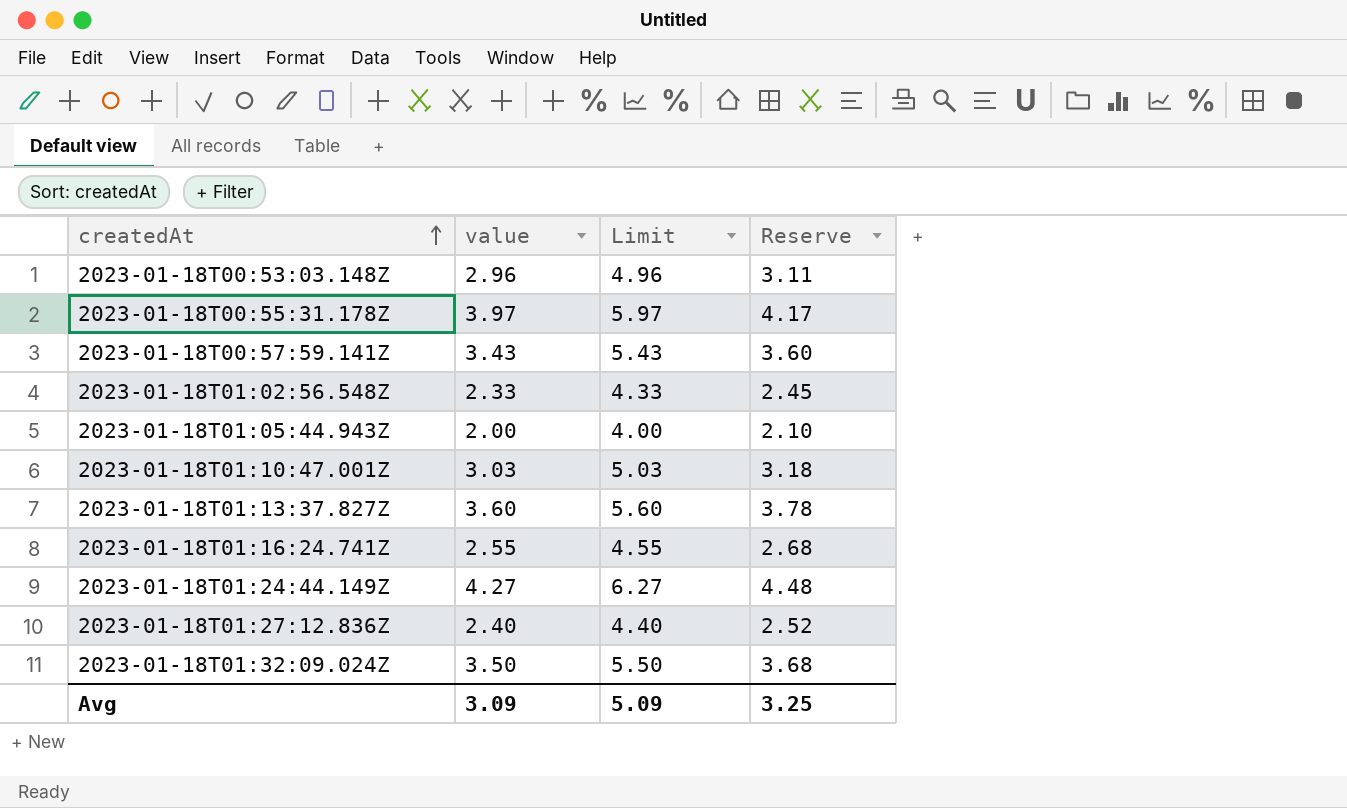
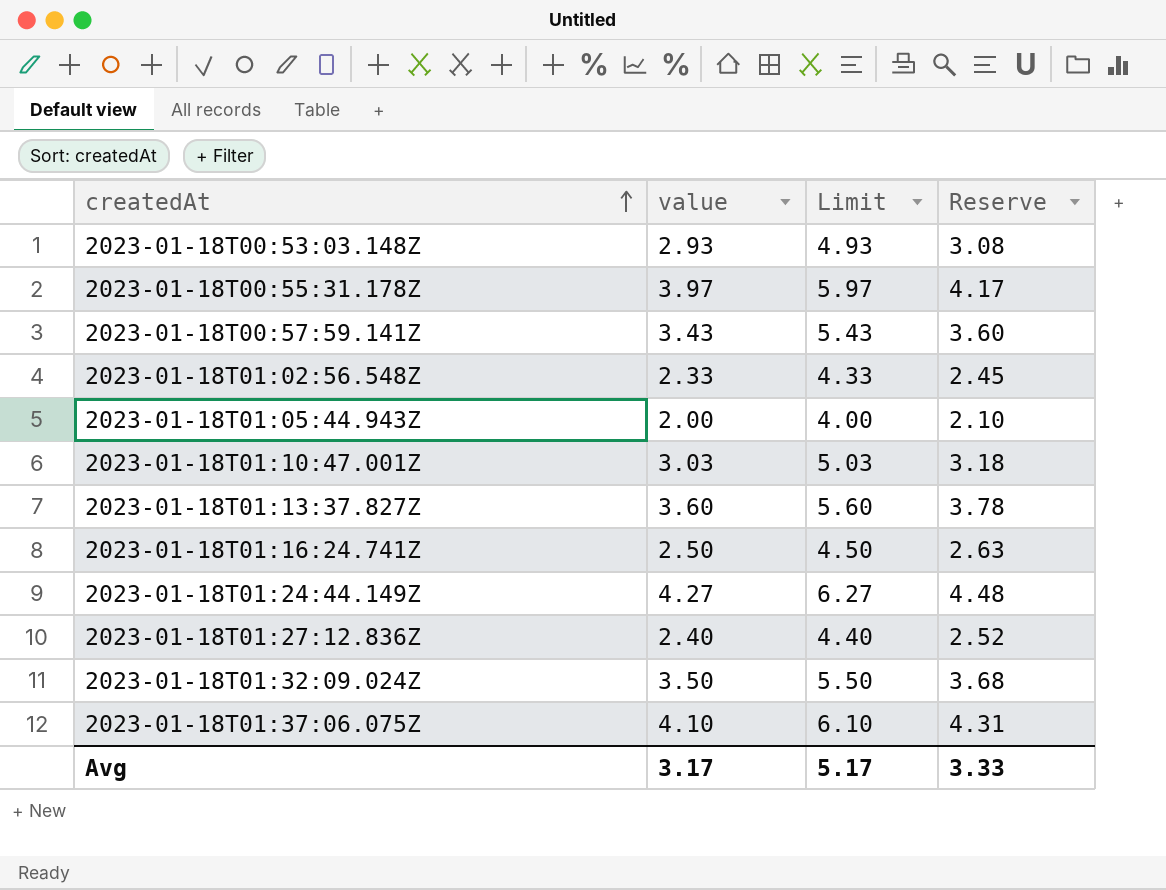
2023-01-18T00:53:03.148Z | value: 2.96 -> 2.93
2023-01-18T00:53:03.148Z | Limit: 4.96 -> 4.93
2023-01-18T00:53:03.148Z | Reserve: 3.11 -> 3.08
2023-01-18T01:16:24.741Z | value: 2.55 -> 2.50
2023-01-18T01:16:24.741Z | Limit: 4.55 -> 4.50
2023-01-18T01:16:24.741Z | Reserve: 2.68 -> 2.63
row 2023-01-18T01:37:06.075Z: none -> 4.10 | 6.10 | 4.31
Avg | value: 3.09 -> 3.17
Avg | Limit: 5.09 -> 5.17
Avg | Reserve: 3.25 -> 3.33

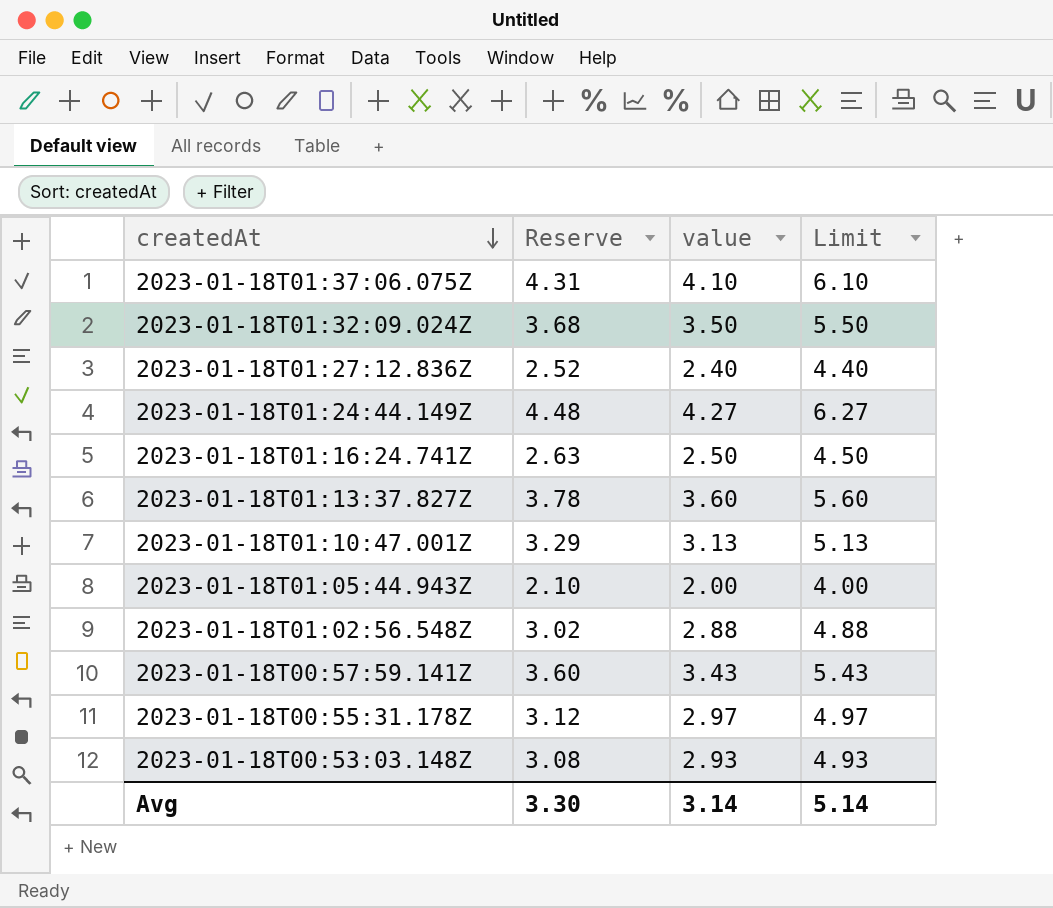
row order: createdAt ascending -> createdAt descending
column Reserve | position: 4 -> 2
2023-01-18T01:10:47.001Z | Reserve: 3.18 -> 3.29
2023-01-18T01:10:47.001Z | value: 3.03 -> 3.13
2023-01-18T01:10:47.001Z | Limit: 5.03 -> 5.13
2023-01-18T01:02:56.548Z | Reserve: 2.45 -> 3.02
2023-01-18T01:02:56.548Z | value: 2.33 -> 2.88
2023-01-18T01:02:56.548Z | Limit: 4.33 -> 4.88
2023-01-18T00:55:31.178Z | Reserve: 4.17 -> 3.12
2023-01-18T00:55:31.178Z | value: 3.97 -> 2.97
2023-01-18T00:55:31.178Z | Limit: 5.97 -> 4.97
Avg | Reserve: 3.33 -> 3.30
Avg | value: 3.17 -> 3.14
Avg | Limit: 5.17 -> 5.14

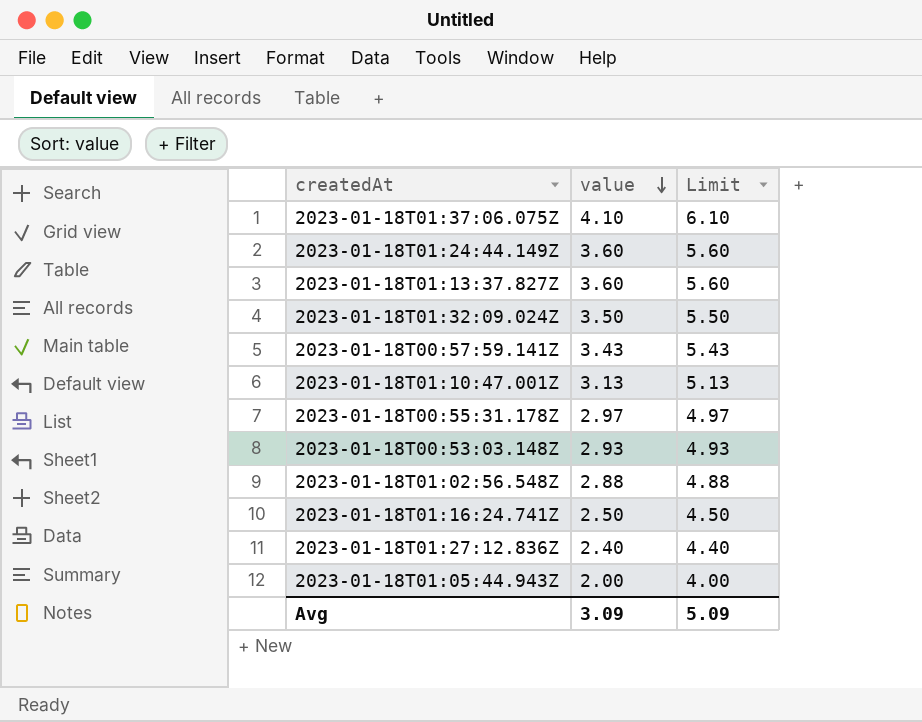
row order: createdAt descending -> value descending
column Reserve | formula: [value] * 1.05 -> none
2023-01-18T01:24:44.149Z | value: 4.27 -> 3.60
2023-01-18T01:24:44.149Z | Limit: 6.27 -> 5.60
Avg | value: 3.14 -> 3.09
Avg | Limit: 5.14 -> 5.09

